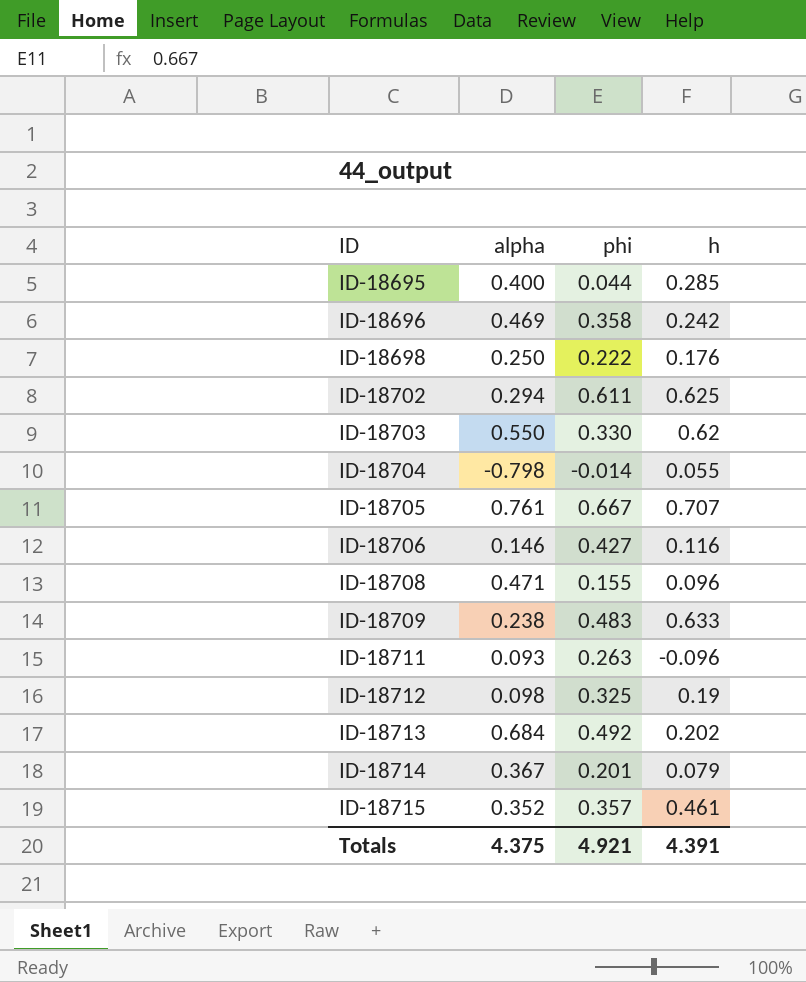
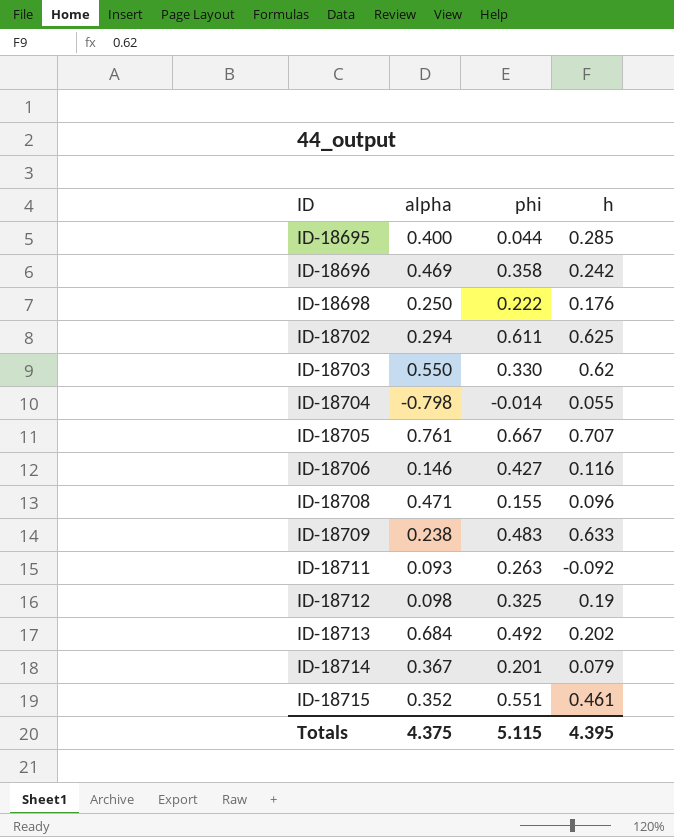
ID-18711 | h: -0.096 -> -0.092
ID-18715 | phi: 0.357 -> 0.551
Totals | phi: 4.921 -> 5.115
Totals | h: 4.391 -> 4.395

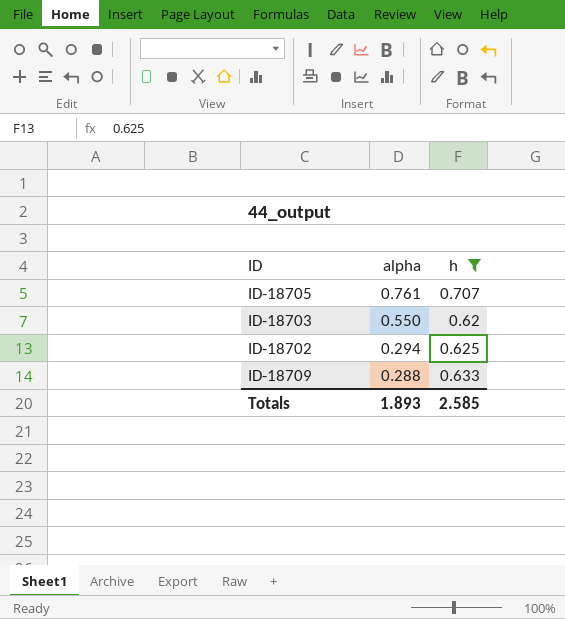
filter: none -> h >= 0.62
row order: ID ascending -> alpha descending
column phi | position: 3 -> none
ID-18709 | alpha: 0.238 -> 0.288
Totals | alpha: 4.375 -> 1.893
Totals | h: 4.395 -> 2.585

